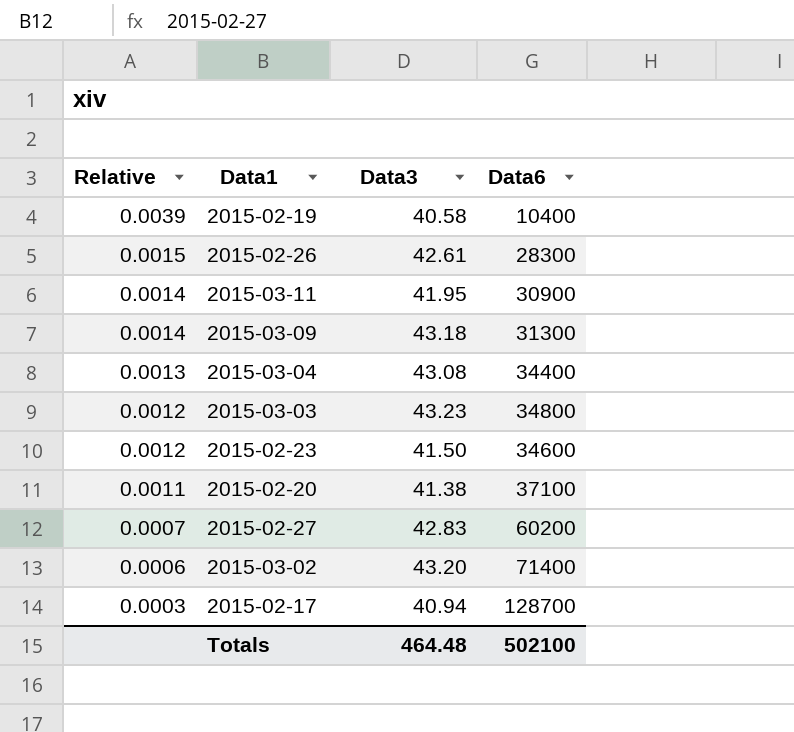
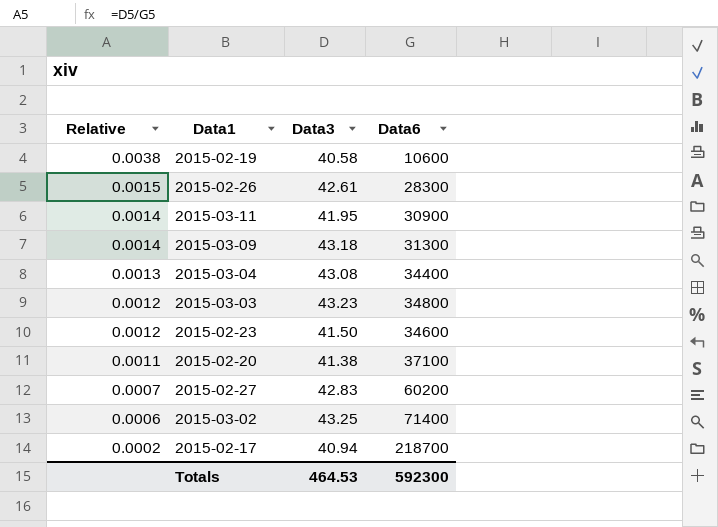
2015-02-19 | Relative: 0.0039 -> 0.0038
2015-02-19 | Data6: 10400 -> 10600
2015-03-02 | Data3: 43.20 -> 43.25
2015-02-17 | Relative: 0.0003 -> 0.0002
2015-02-17 | Data6: 128700 -> 218700
Totals | Data3: 464.48 -> 464.53
Totals | Data6: 502100 -> 592300

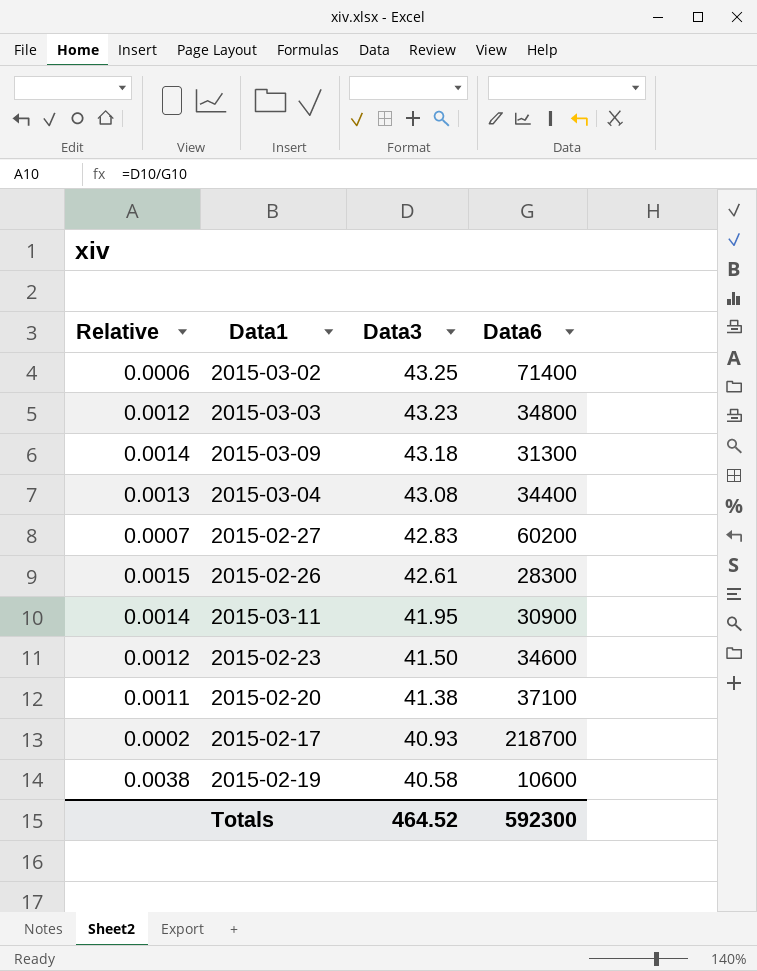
row order: Relative descending -> Data3 descending
2015-02-17 | Data3: 40.94 -> 40.93
Totals | Data3: 464.53 -> 464.52

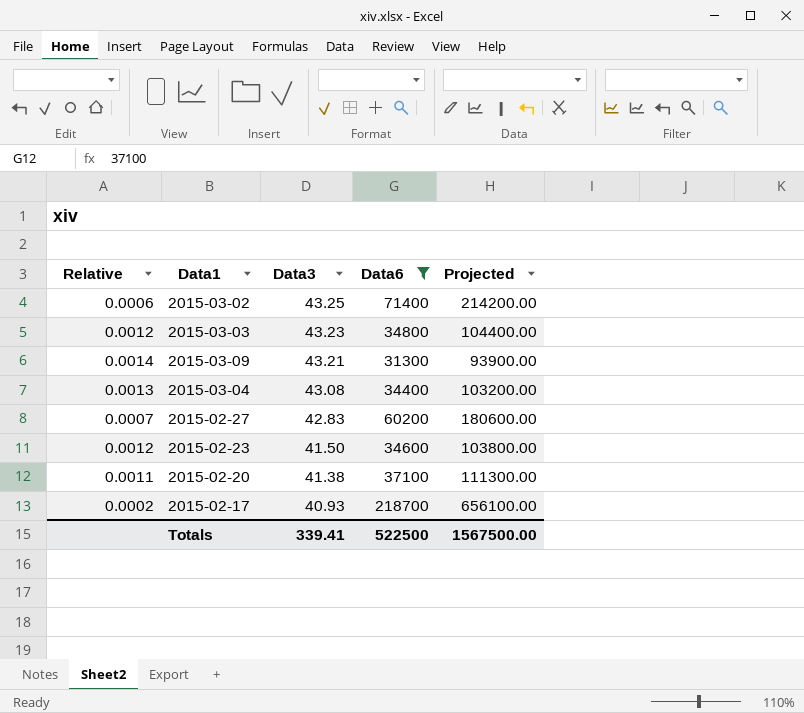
filter: none -> Data6 >= 31300
column Projected | formula: none -> [Data6] * 3
2015-03-09 | Data3: 43.18 -> 43.21
Totals | Data3: 464.52 -> 339.41
Totals | Data6: 592300 -> 522500

